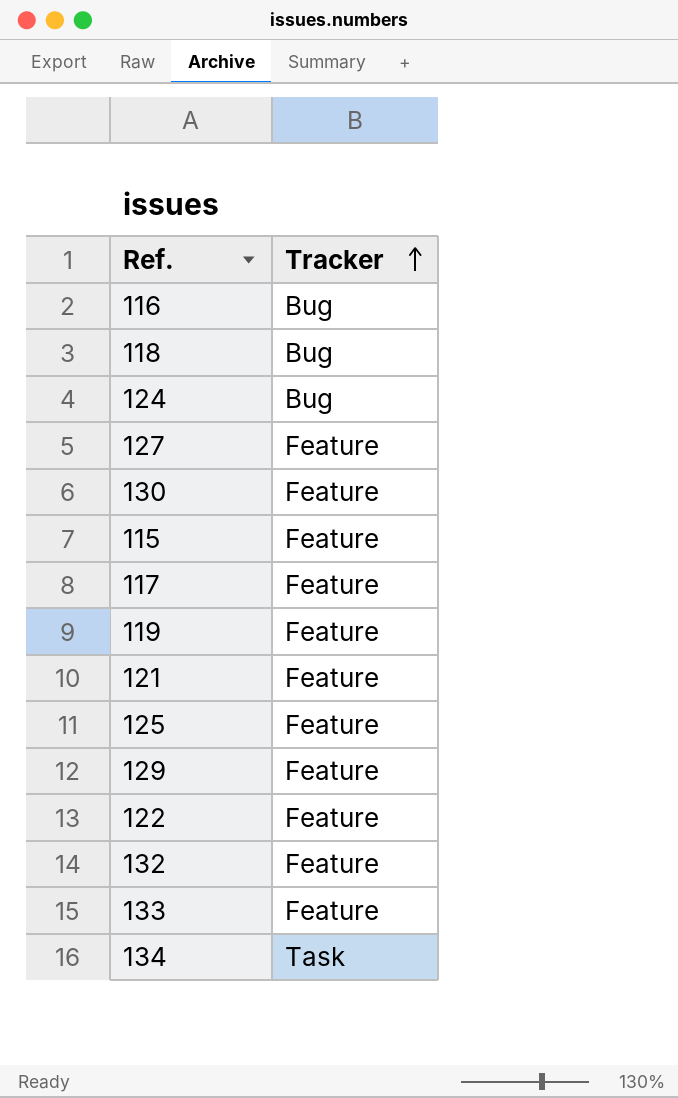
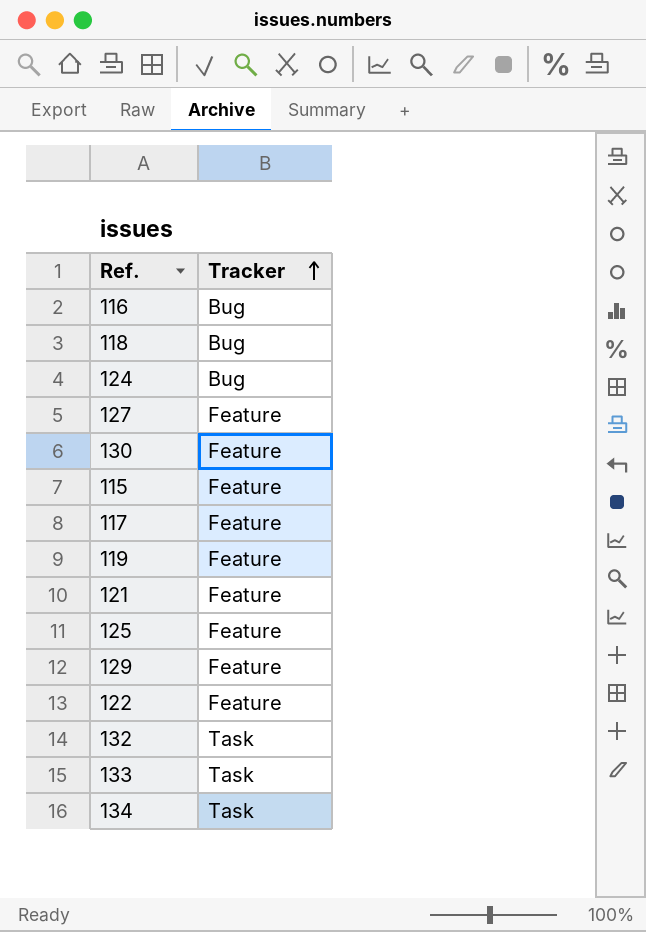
132 | Tracker: Feature -> Task
133 | Tracker: Feature -> Task

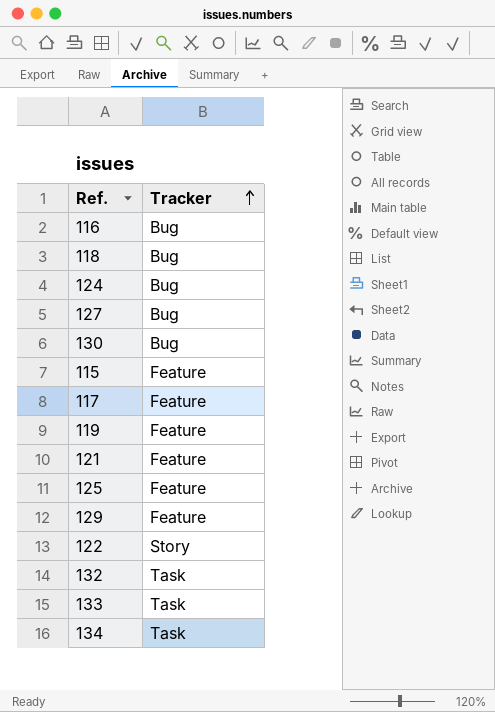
127 | Tracker: Feature -> Bug
130 | Tracker: Feature -> Bug
122 | Tracker: Feature -> Story

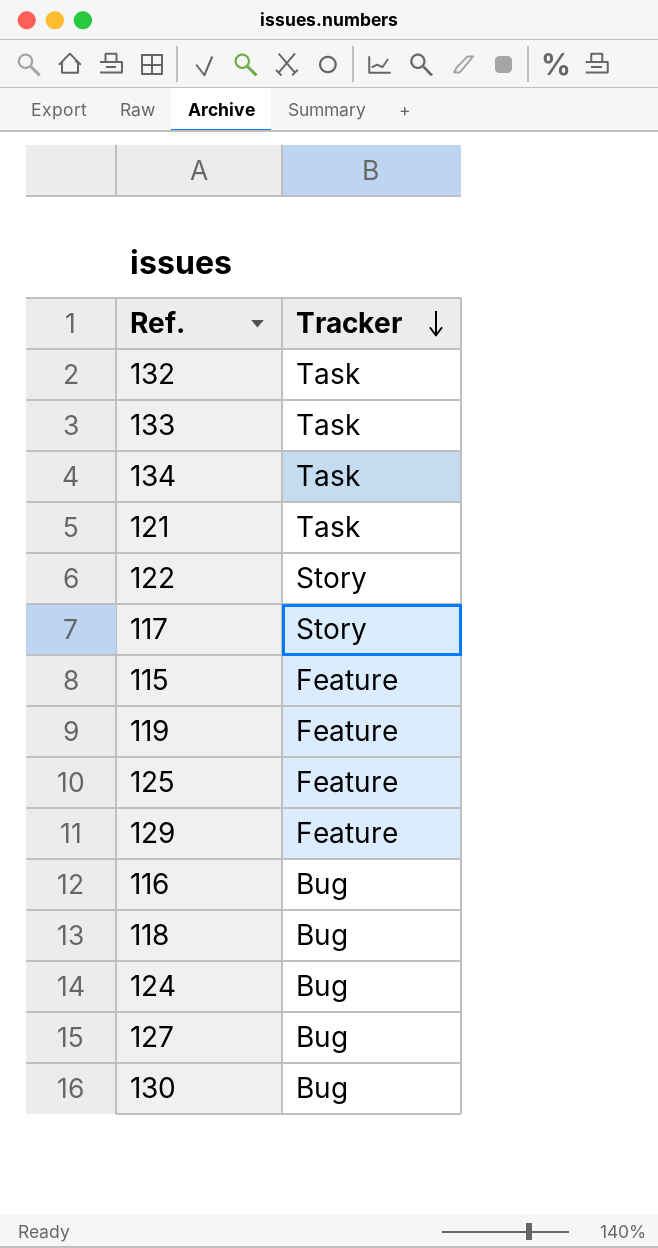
row order: Tracker ascending -> Tracker descending
121 | Tracker: Feature -> Task
117 | Tracker: Feature -> Story

